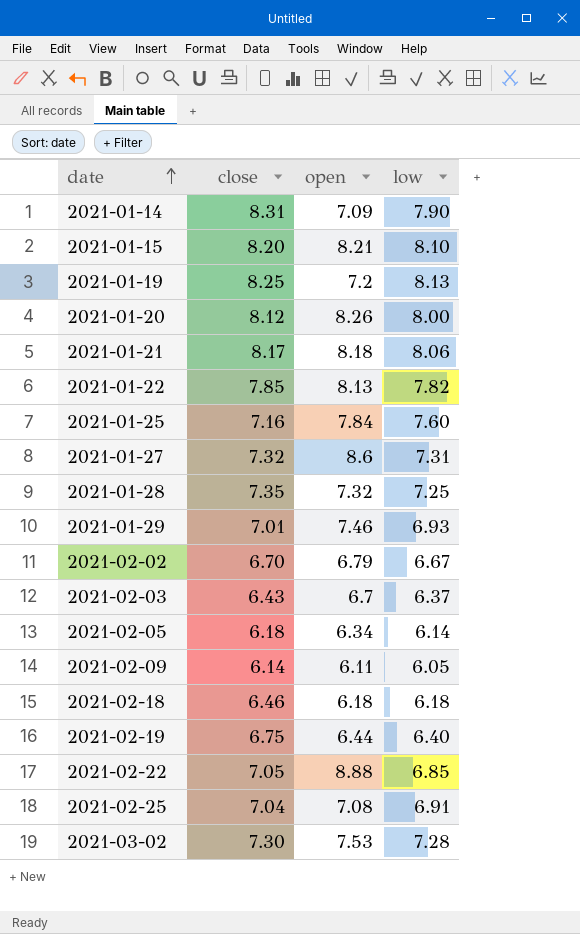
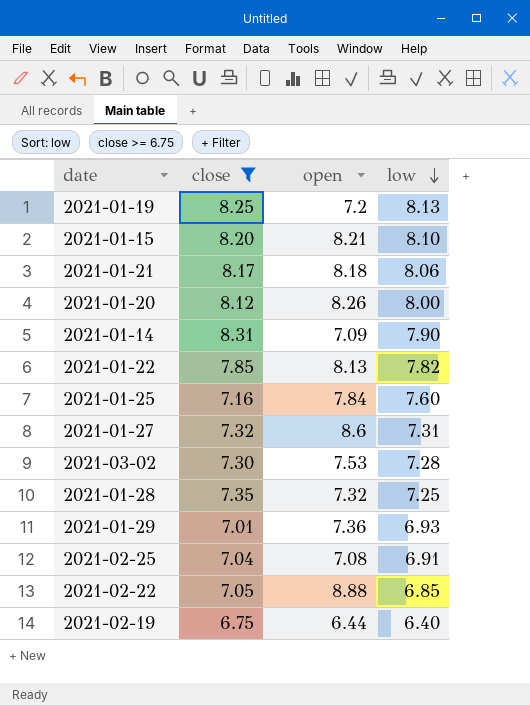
filter: none -> close >= 6.75
row order: date ascending -> low descending
2021-01-29 | open: 7.46 -> 7.36

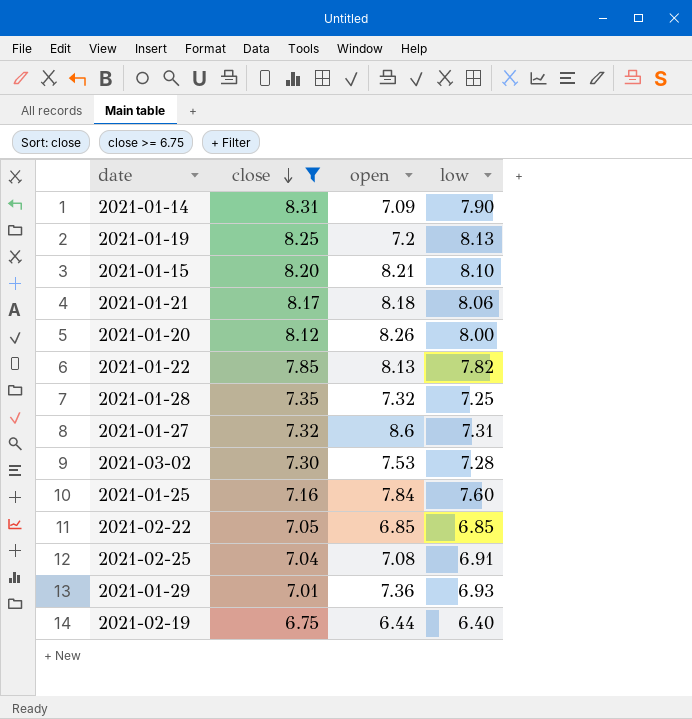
row order: low descending -> close descending
2021-02-22 | open: 8.88 -> 6.85

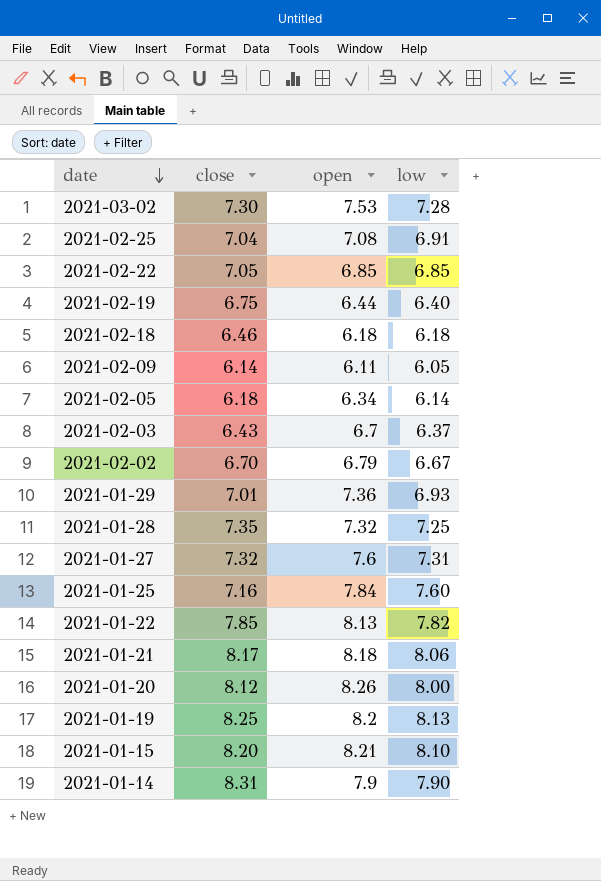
filter: close >= 6.75 -> none
row order: close descending -> date descending
2021-01-27 | open: 8.6 -> 7.6
2021-01-19 | open: 7.2 -> 8.2
2021-01-14 | open: 7.09 -> 7.9

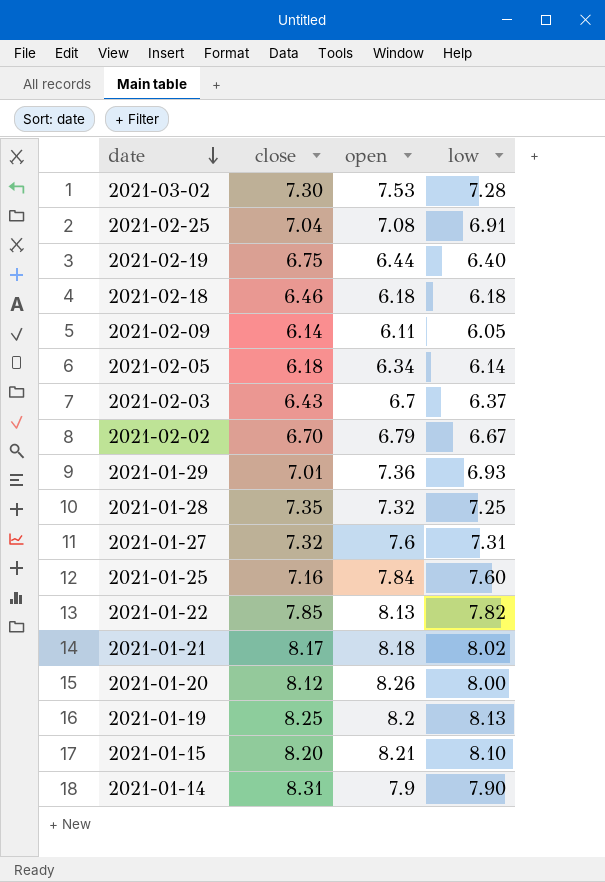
row 2021-02-22: 7.05 | 6.85 | 6.85 -> none
2021-01-21 | low: 8.06 -> 8.02

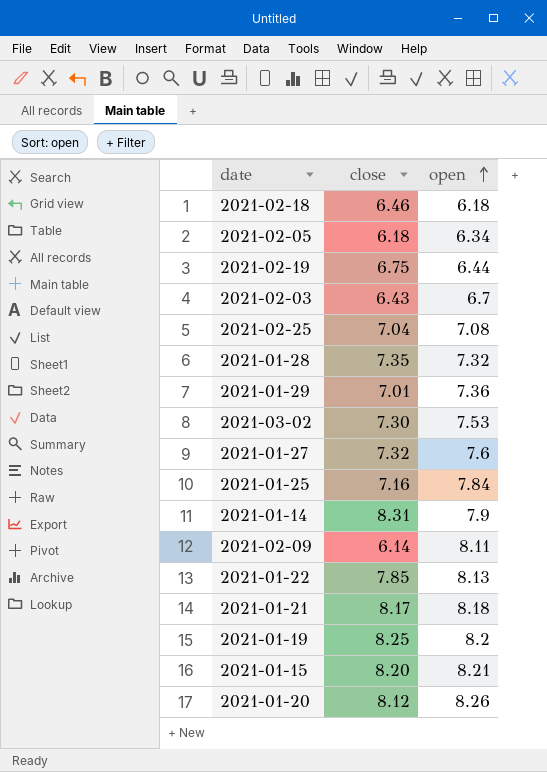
row order: date descending -> open ascending
column low | position: 4 -> none
row 2021-02-02: 6.70 | 6.79 | 6.67 -> none
2021-02-09 | open: 6.11 -> 8.11

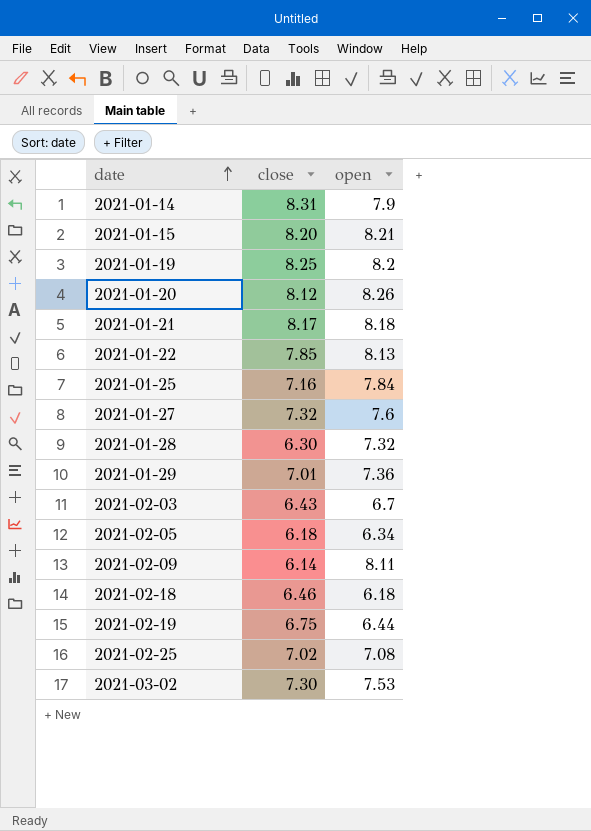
row order: open ascending -> date ascending
2021-01-28 | close: 7.35 -> 6.30
2021-02-25 | close: 7.04 -> 7.02

